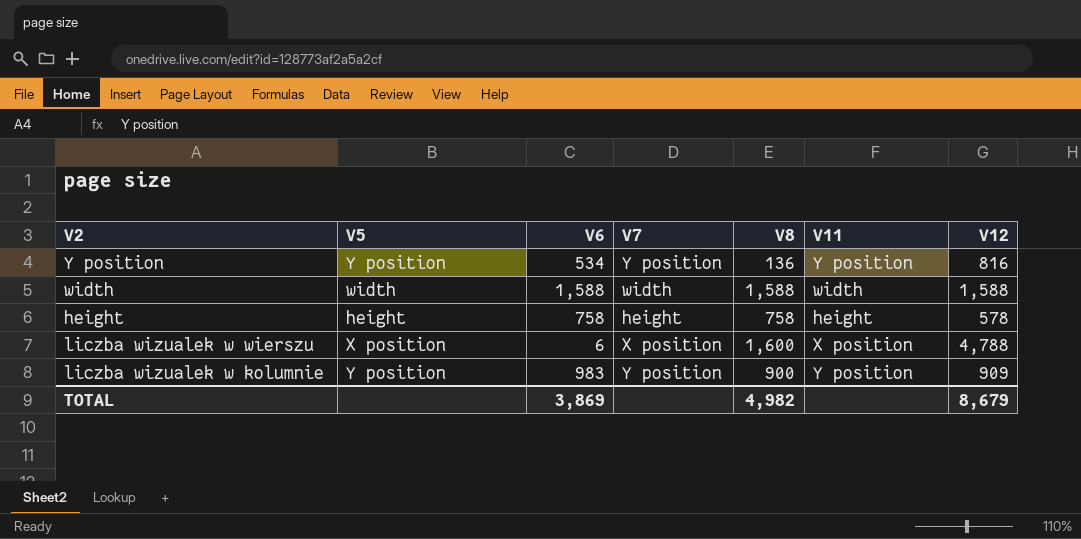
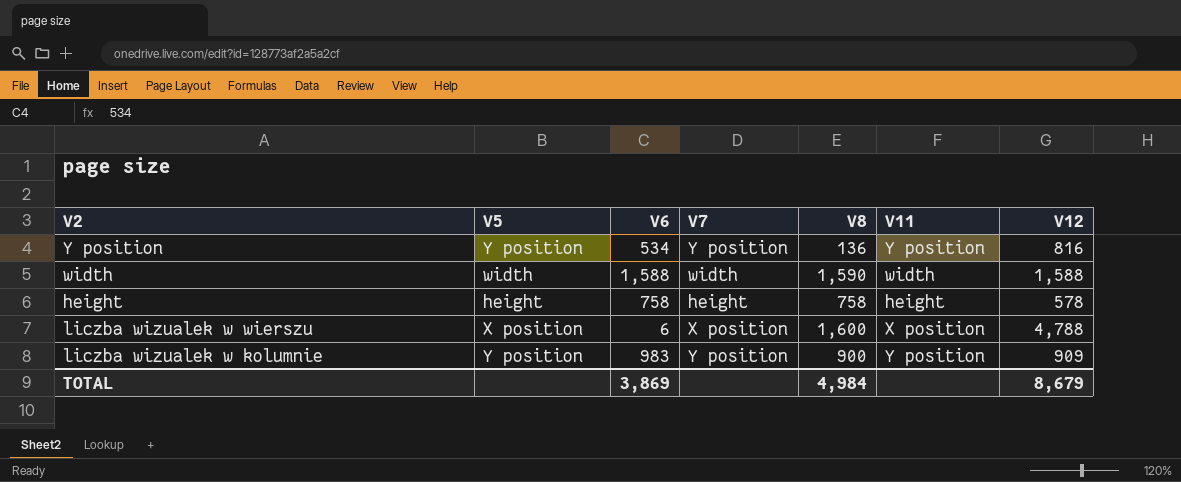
width | V8: 1,588 -> 1,590
TOTAL | V8: 4,982 -> 4,984

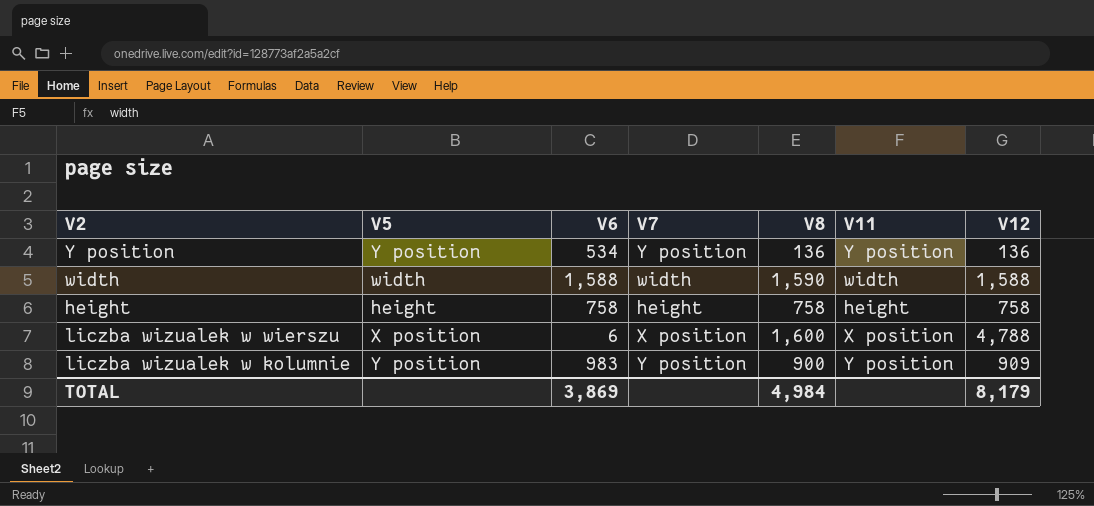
Y position | V12: 816 -> 136
height | V12: 578 -> 758
TOTAL | V12: 8,679 -> 8,179

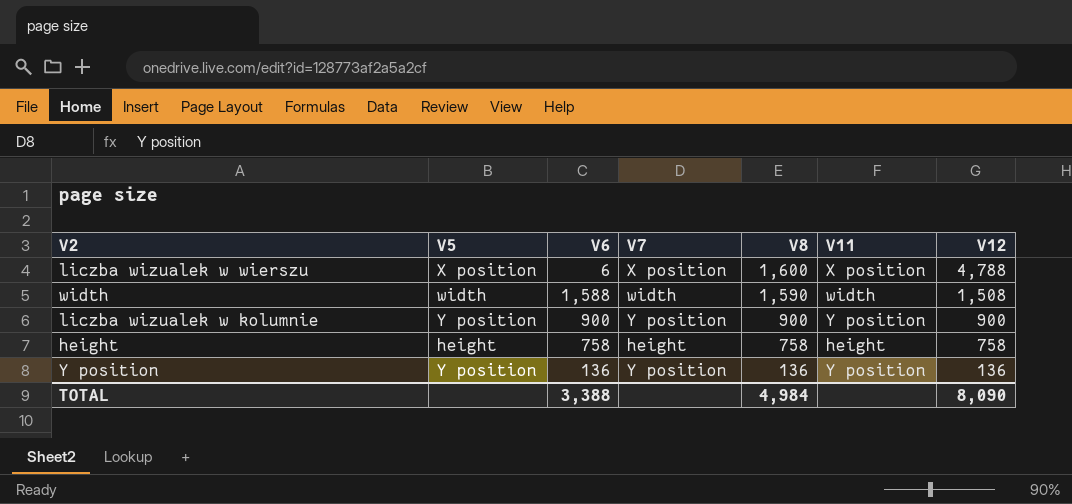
row order: none -> V8 descending
width | V12: 1,588 -> 1,508
liczba wizualek w kolumnie | V6: 983 -> 900
liczba wizualek w kolumnie | V12: 909 -> 900
Y position | V6: 534 -> 136
TOTAL | V6: 3,869 -> 3,388
TOTAL | V12: 8,179 -> 8,090

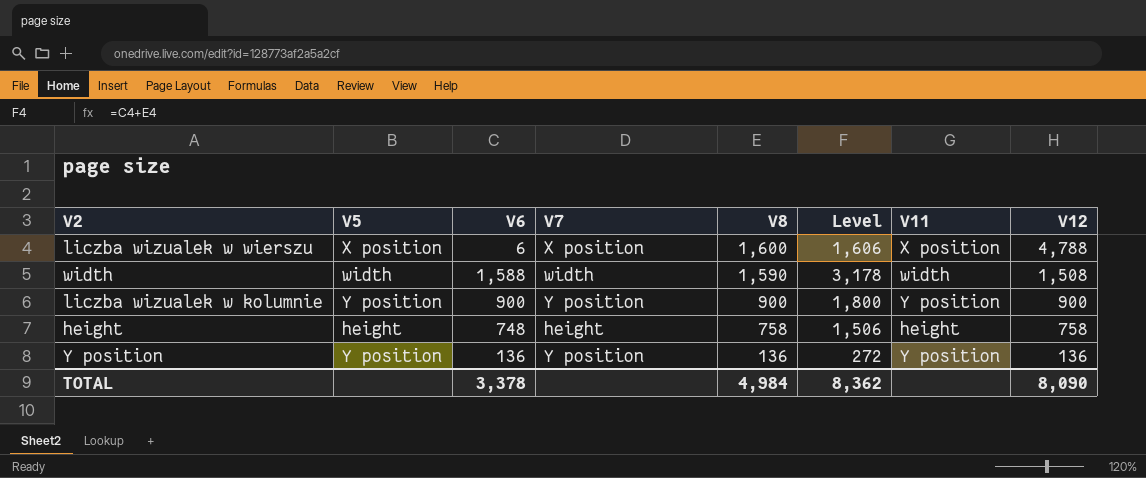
column Level | formula: none -> [V6] + [V8]
height | V6: 758 -> 748
TOTAL | V6: 3,388 -> 3,378

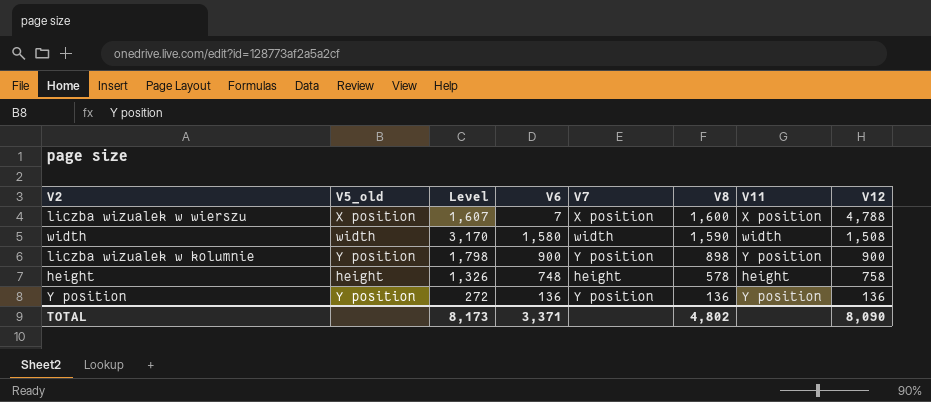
column name: V5 -> V5_old
column Level | position: 6 -> 3
liczba wizualek w wierszu | Level: 1,606 -> 1,607
liczba wizualek w wierszu | V6: 6 -> 7
width | Level: 3,178 -> 3,170
width | V6: 1,588 -> 1,580
liczba wizualek w kolumnie | Level: 1,800 -> 1,798
liczba wizualek w kolumnie | V8: 900 -> 898
height | Level: 1,506 -> 1,326
height | V8: 758 -> 578
TOTAL | Level: 8,362 -> 8,173
TOTAL | V6: 3,378 -> 3,371
TOTAL | V8: 4,984 -> 4,802

